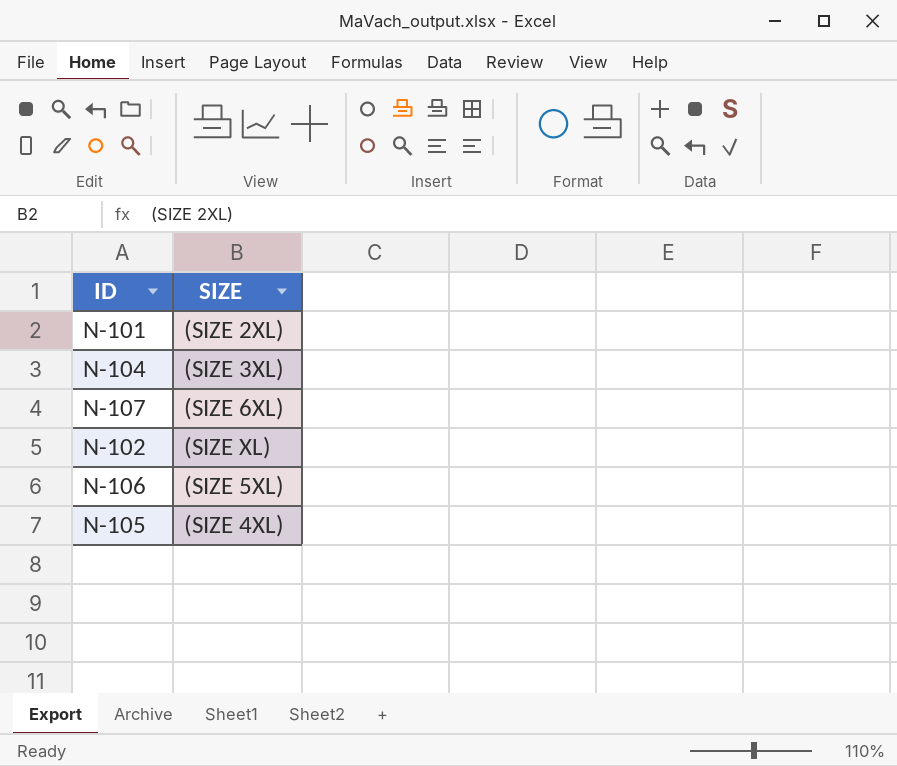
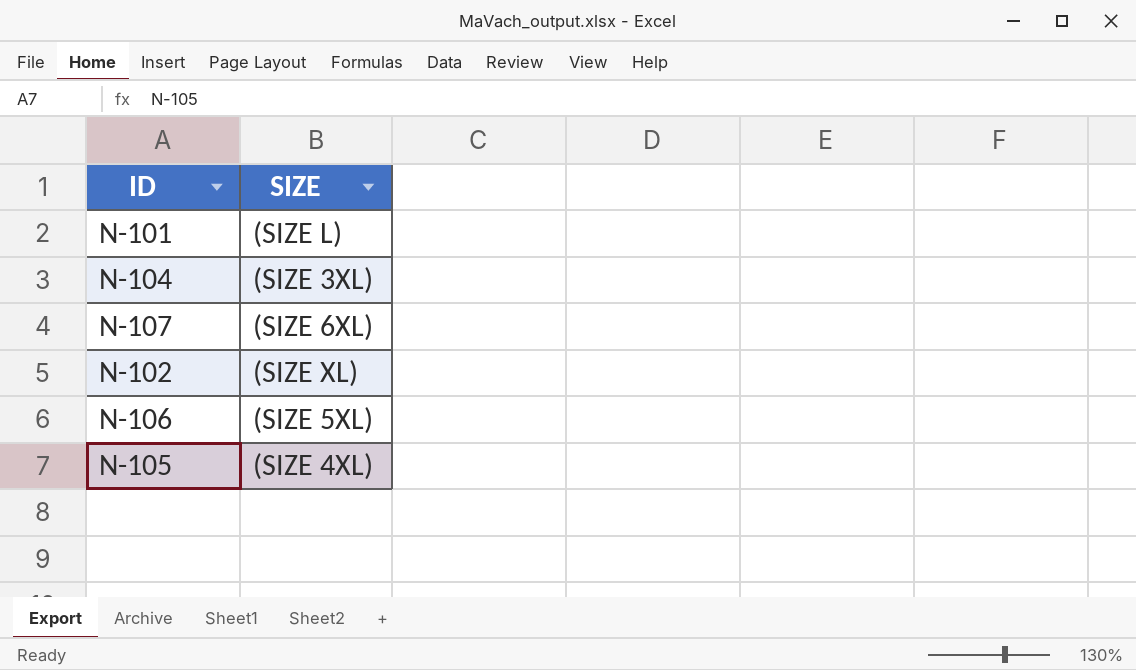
N-101 | SIZE: (SIZE 2XL) -> (SIZE L)

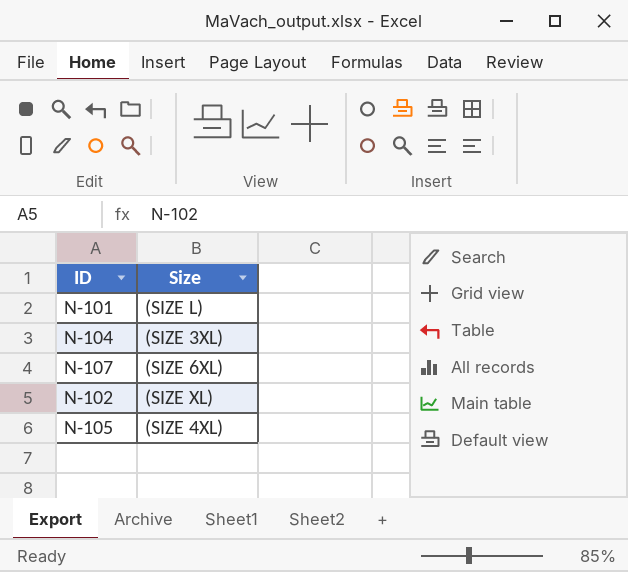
column name: SIZE -> Size
row N-106: (SIZE 5XL) -> none

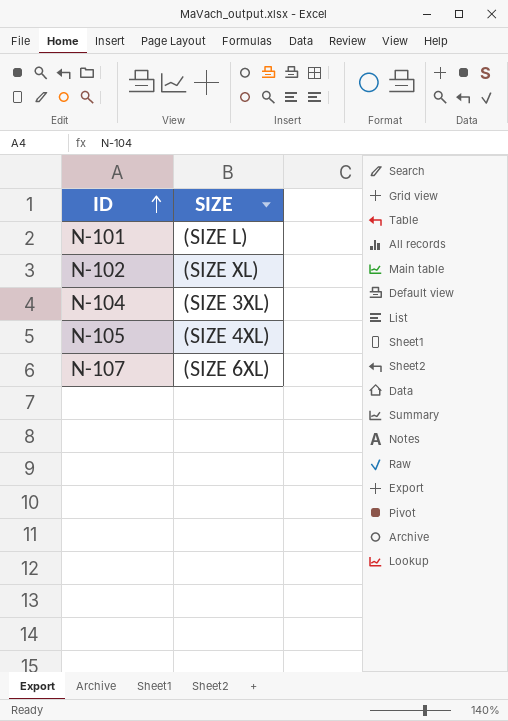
row order: none -> ID ascending
column name: Size -> SIZE

